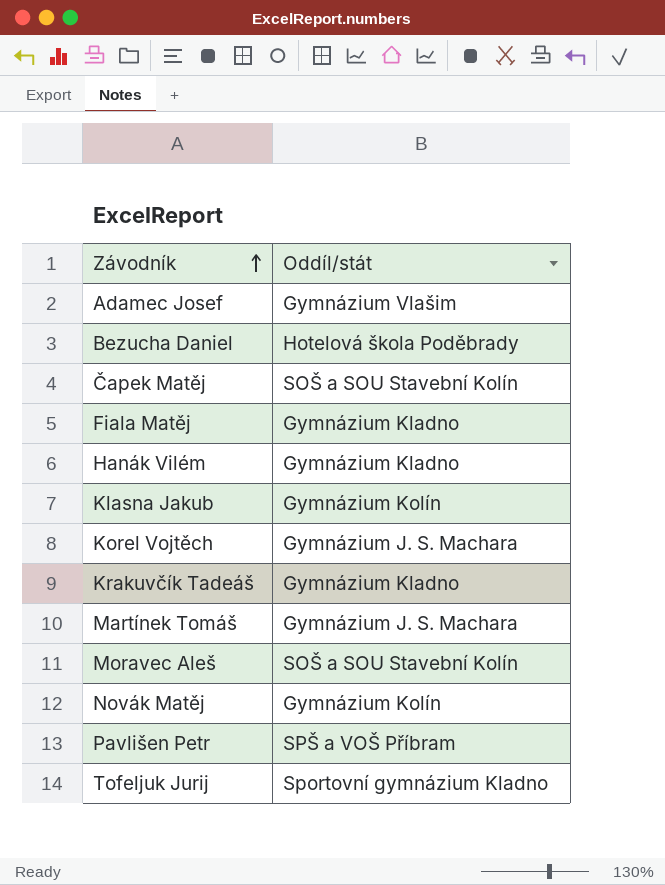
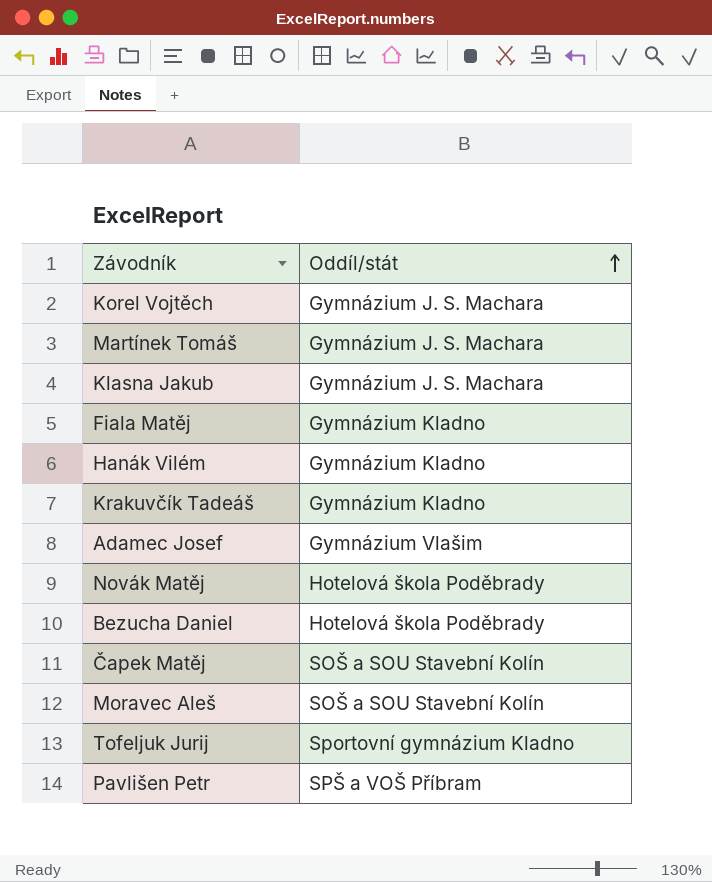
row order: Závodník ascending -> Oddíl/stát ascending
Klasna Jakub | Oddíl/stát: Gymnázium Kolín -> Gymnázium J. S. Machara
Novák Matěj | Oddíl/stát: Gymnázium Kolín -> Hotelová škola Poděbrady

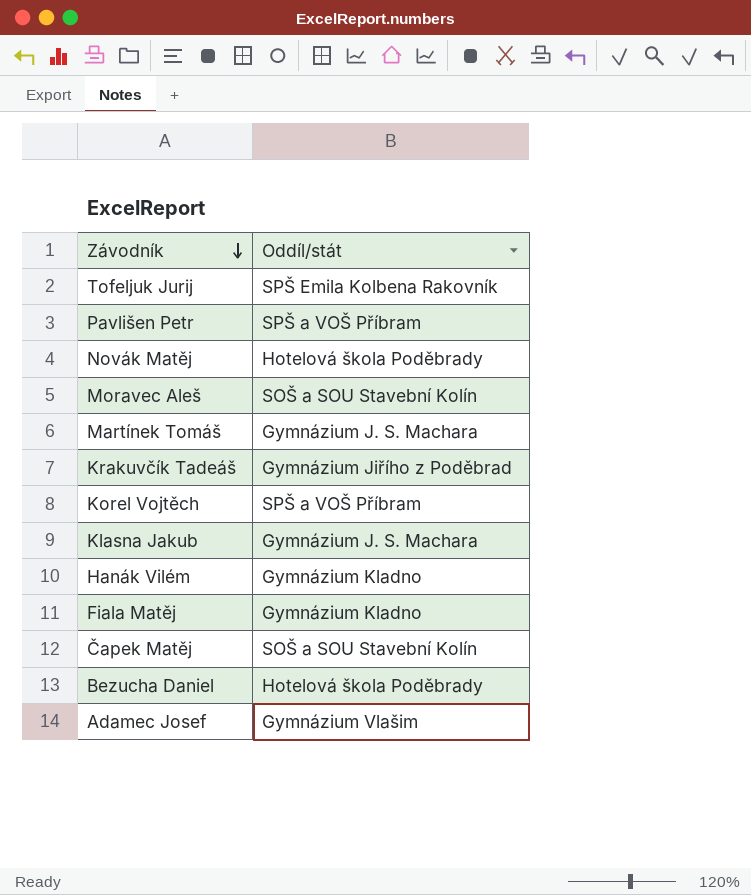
row order: Oddíl/stát ascending -> Závodník descending
Tofeljuk Jurij | Oddíl/stát: Sportovní gymnázium Kladno -> SPŠ Emila Kolbena Rakovník
Krakuvčík Tadeáš | Oddíl/stát: Gymnázium Kladno -> Gymnázium Jiřího z Poděbrad
Korel Vojtěch | Oddíl/stát: Gymnázium J. S. Machara -> SPŠ a VOŠ Příbram

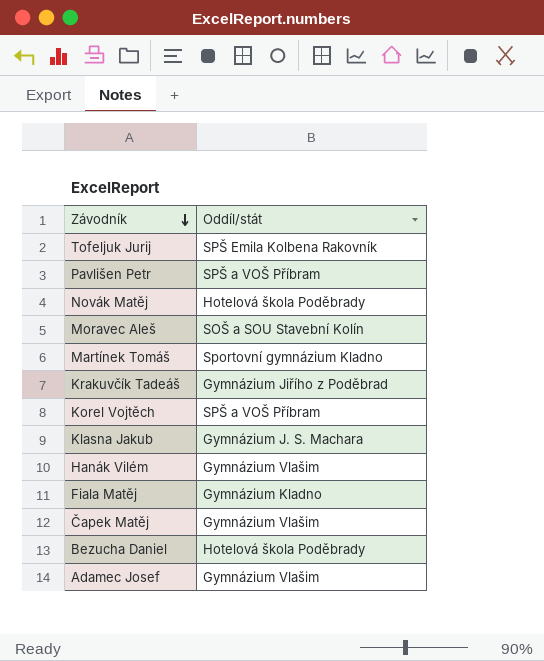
Martínek Tomáš | Oddíl/stát: Gymnázium J. S. Machara -> Sportovní gymnázium Kladno
Hanák Vilém | Oddíl/stát: Gymnázium Kladno -> Gymnázium Vlašim
Čapek Matěj | Oddíl/stát: SOŠ a SOU Stavební Kolín -> Gymnázium Vlašim

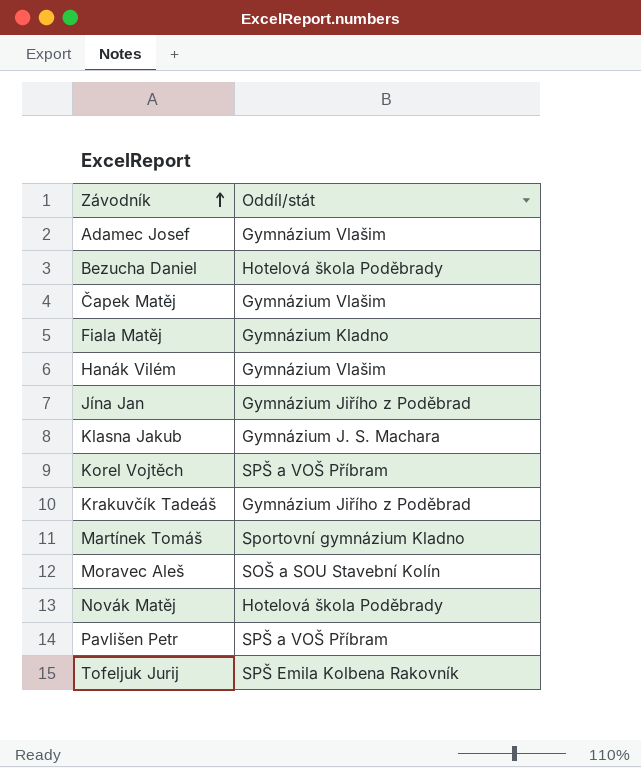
row order: Závodník descending -> Závodník ascending
row Jína Jan: none -> Gymnázium Jiřího z Poděbrad

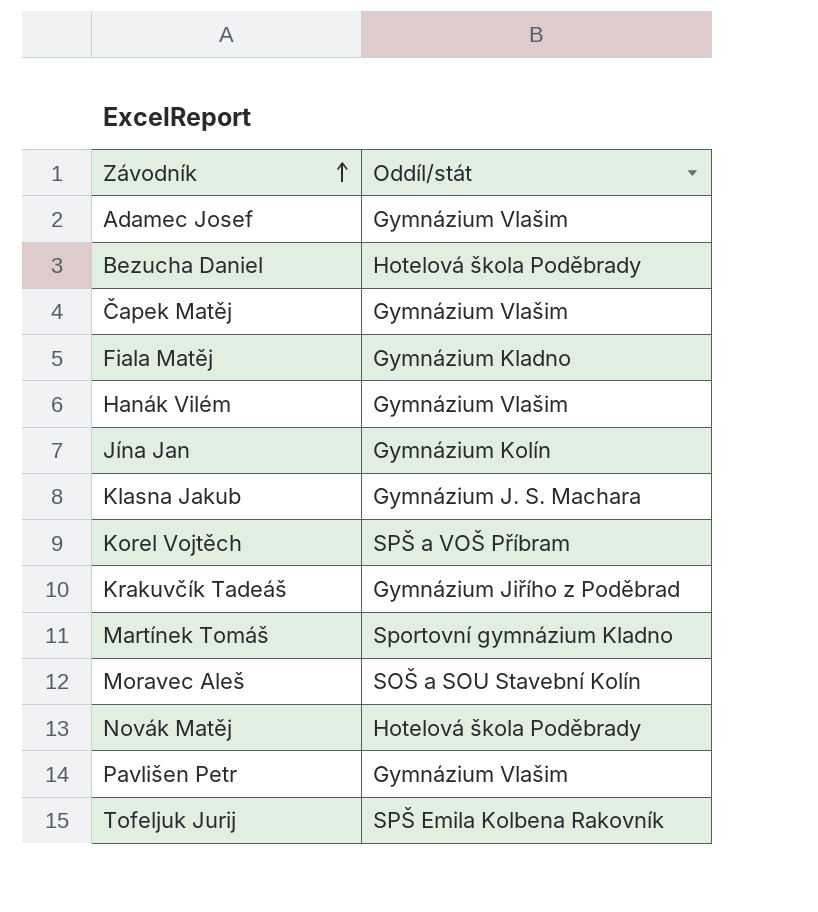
Jína Jan | Oddíl/stát: Gymnázium Jiřího z Poděbrad -> Gymnázium Kolín
Pavlišen Petr | Oddíl/stát: SPŠ a VOŠ Příbram -> Gymnázium Vlašim

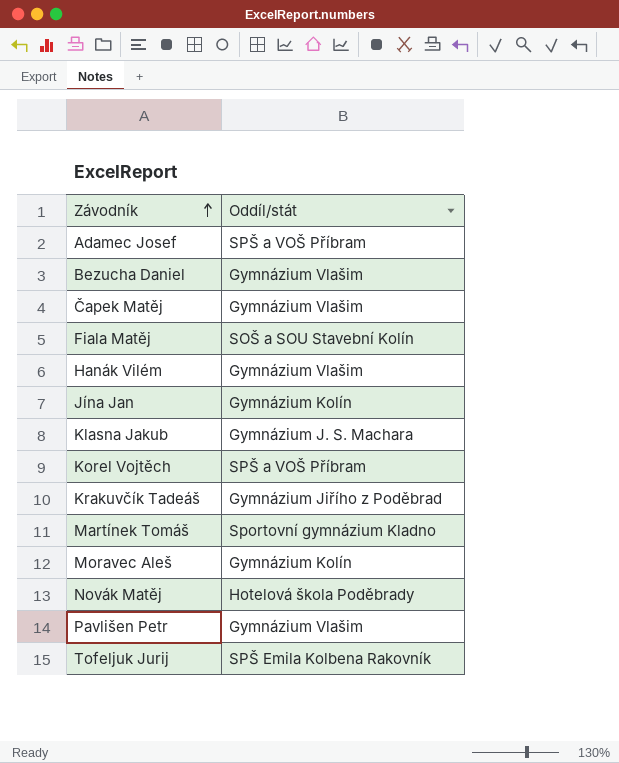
Adamec Josef | Oddíl/stát: Gymnázium Vlašim -> SPŠ a VOŠ Příbram
Bezucha Daniel | Oddíl/stát: Hotelová škola Poděbrady -> Gymnázium Vlašim
Fiala Matěj | Oddíl/stát: Gymnázium Kladno -> SOŠ a SOU Stavební Kolín
Moravec Aleš | Oddíl/stát: SOŠ a SOU Stavební Kolín -> Gymnázium Kolín

